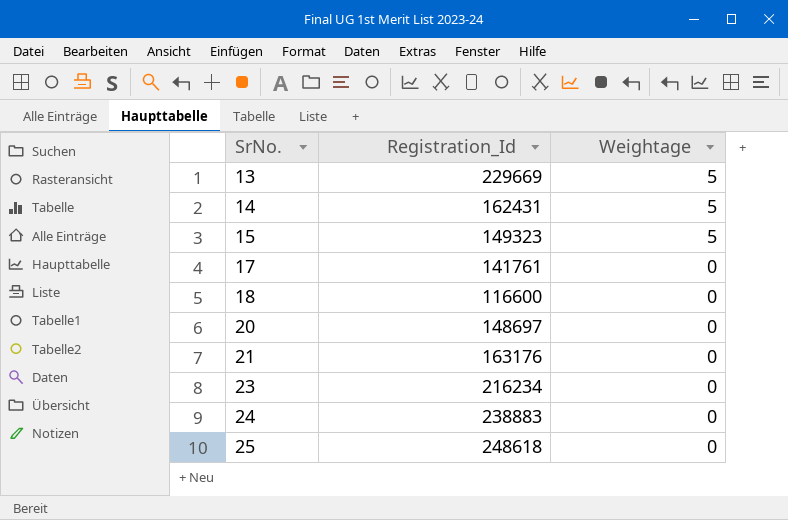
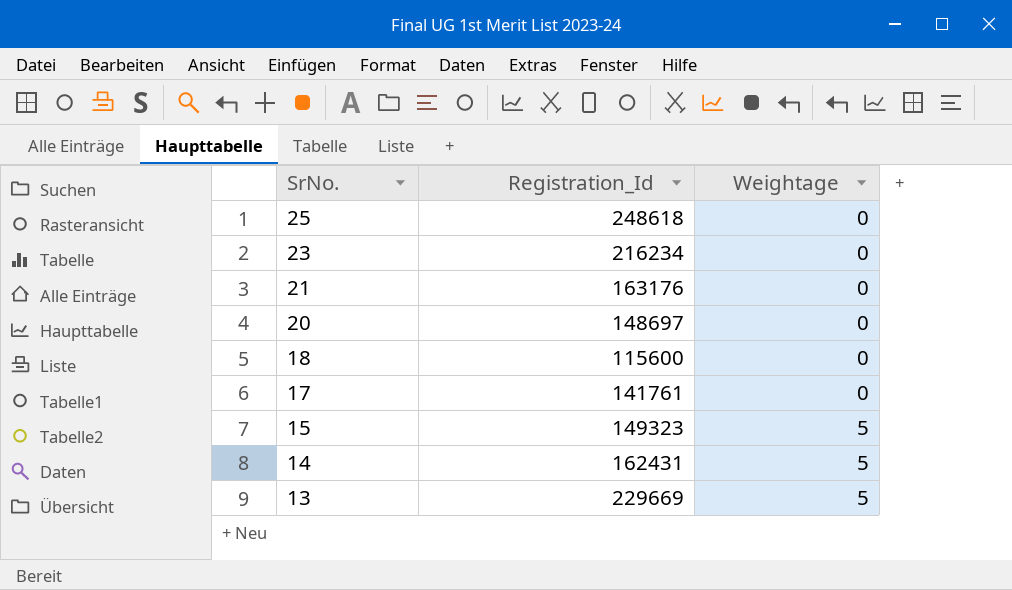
row order: SrNo. ascending -> SrNo. descending
row 24: 238883 | 0 -> none
18 | Registration_Id: 116600 -> 115600

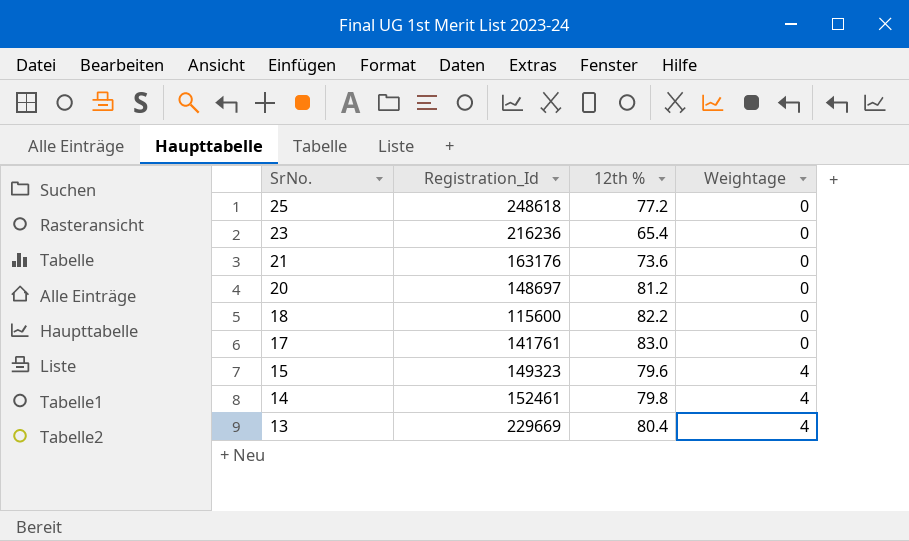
column 12th % | position: none -> 3
23 | Registration_Id: 216234 -> 216236
15 | Weightage: 5 -> 4
14 | Registration_Id: 162431 -> 152461
14 | Weightage: 5 -> 4
13 | Weightage: 5 -> 4

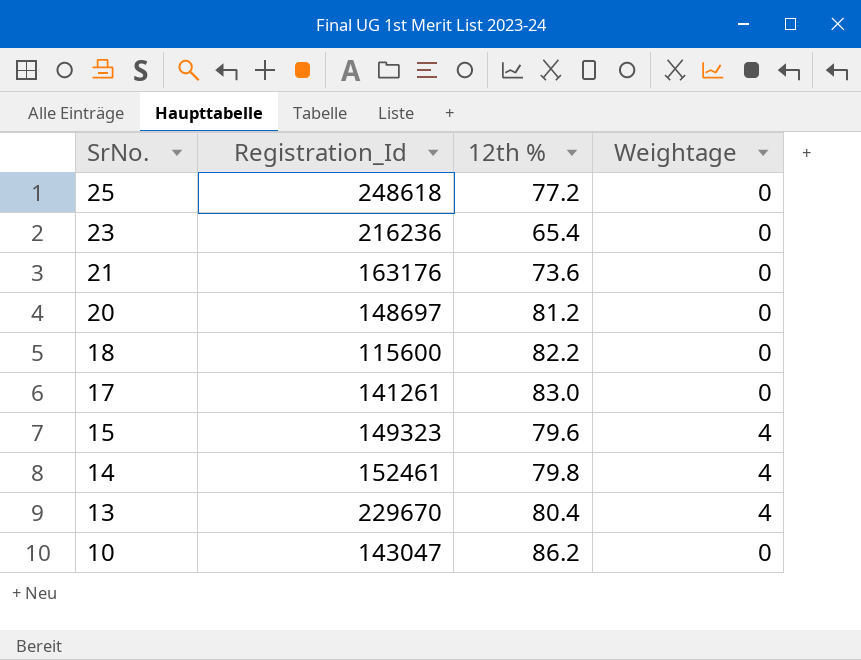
17 | Registration_Id: 141761 -> 141261
13 | Registration_Id: 229669 -> 229670
row 10: none -> 143047 | 86.2 | 0

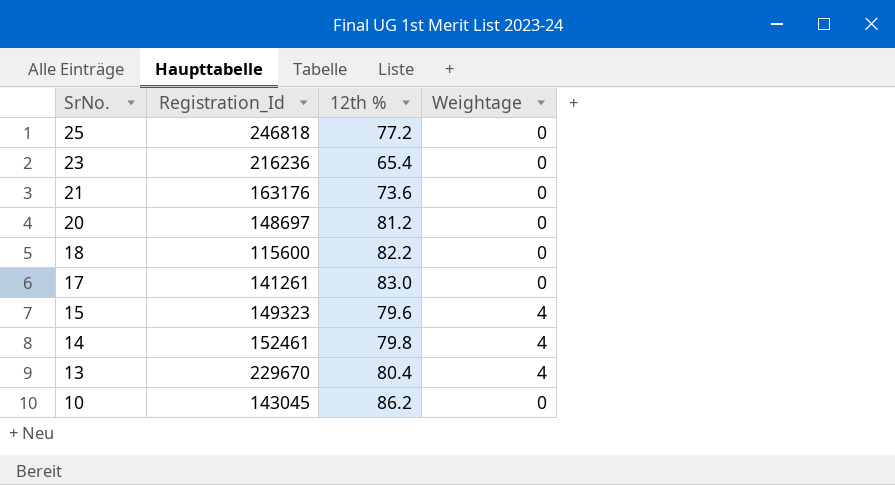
25 | Registration_Id: 248618 -> 246818
10 | Registration_Id: 143047 -> 143045

